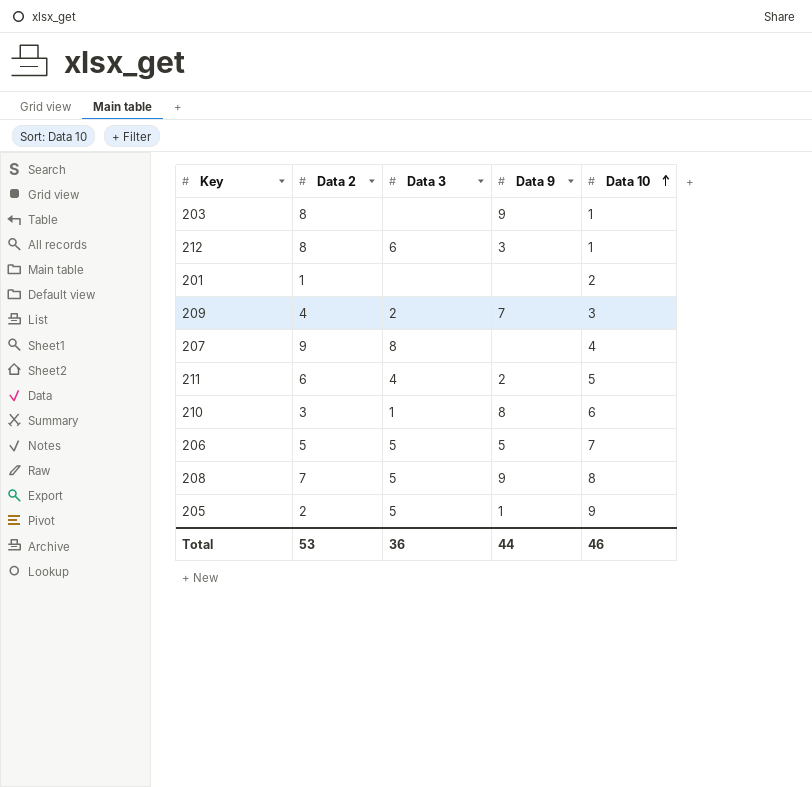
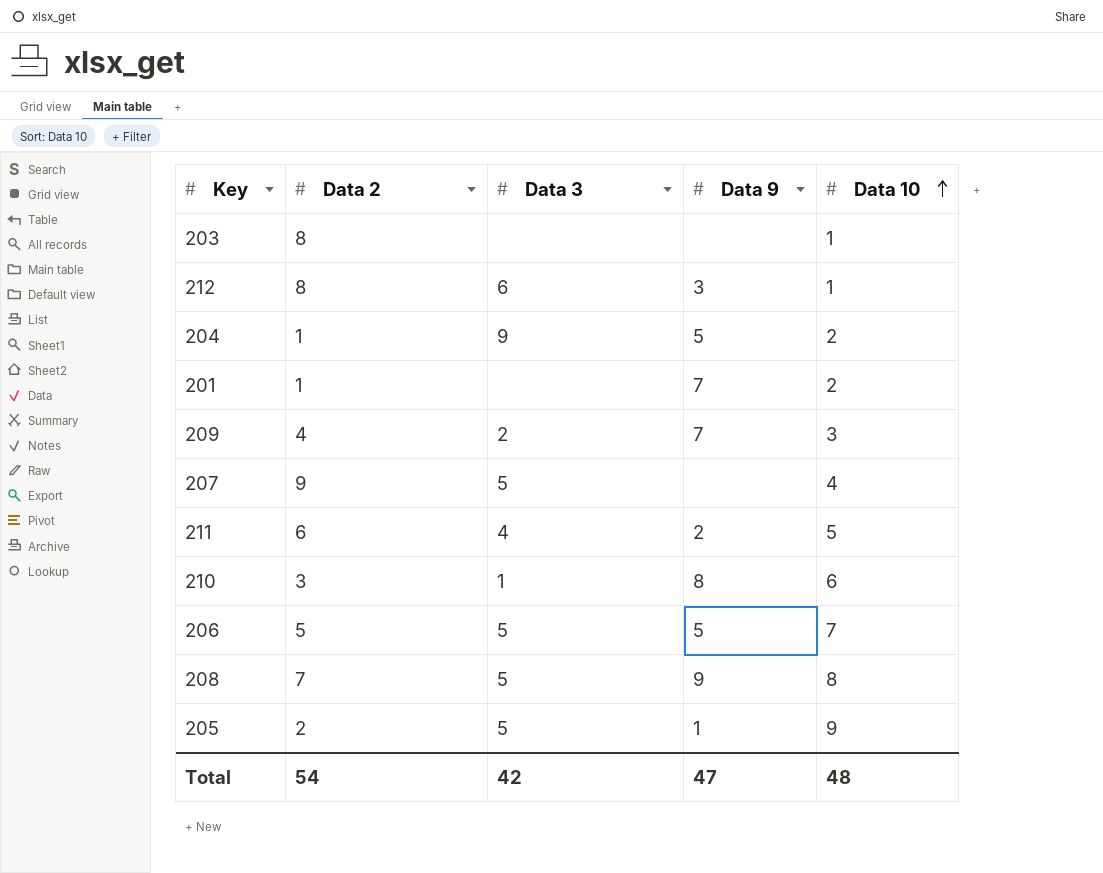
203 | Data 9: 9 -> none
row 204: none -> 1 | 9 | 5 | 2
201 | Data 9: none -> 7
207 | Data 3: 8 -> 5
Total | Data 2: 53 -> 54
Total | Data 3: 36 -> 42
Total | Data 9: 44 -> 47
Total | Data 10: 46 -> 48

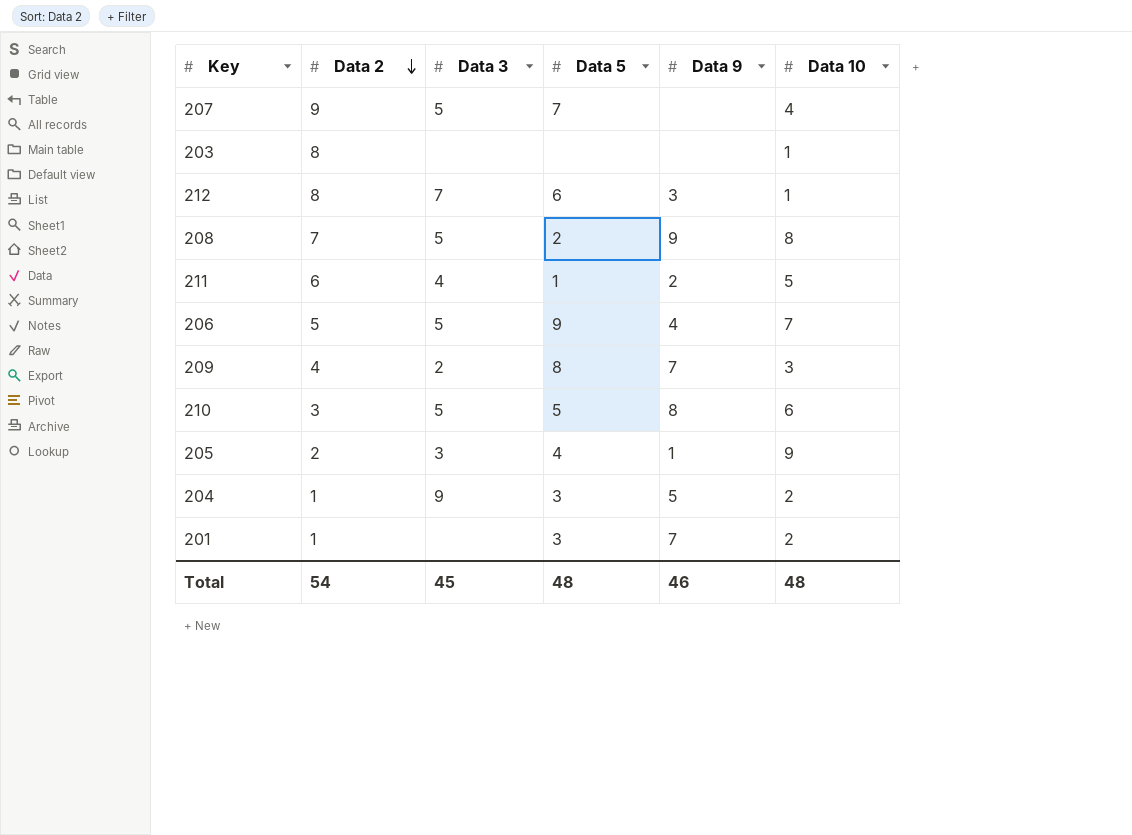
row order: Data 10 ascending -> Data 2 descending
column Data 5 | position: none -> 4
212 | Data 3: 6 -> 7
206 | Data 9: 5 -> 4
210 | Data 3: 1 -> 5
205 | Data 3: 5 -> 3
Total | Data 3: 42 -> 45
Total | Data 9: 47 -> 46

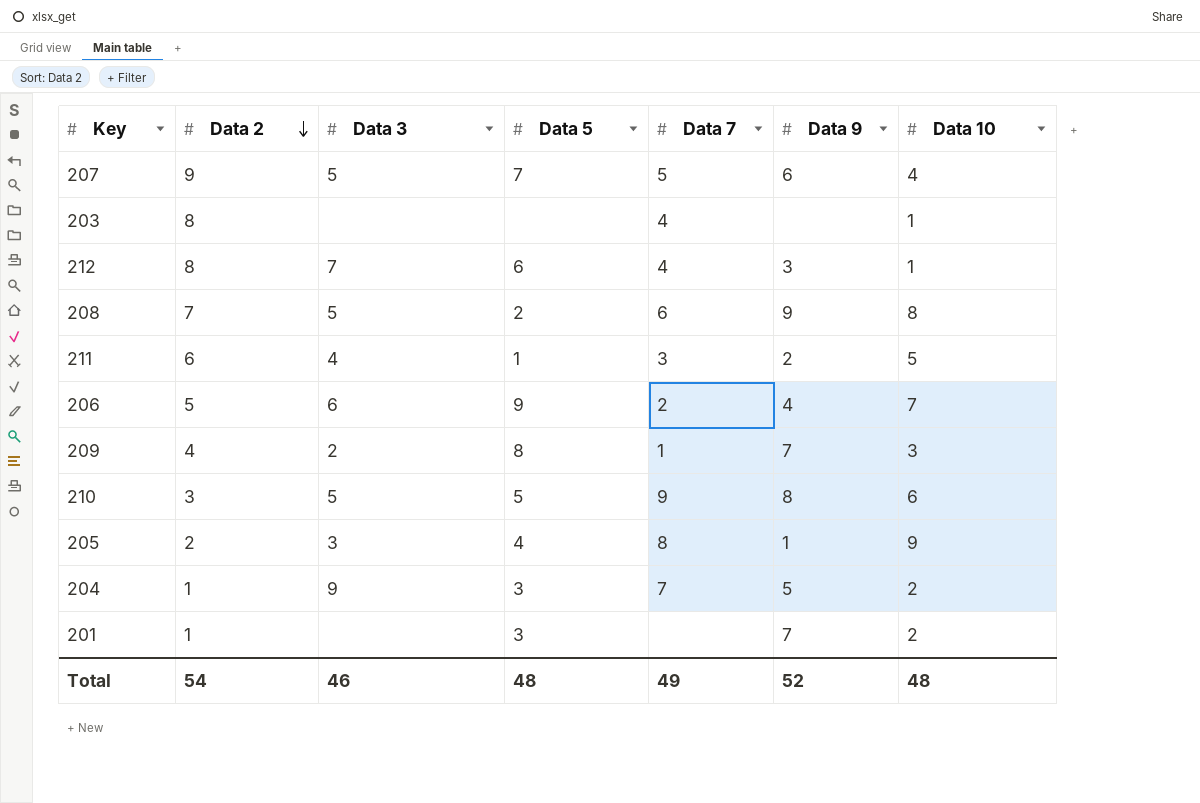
column Data 7 | position: none -> 5
207 | Data 9: none -> 6
206 | Data 3: 5 -> 6
Total | Data 3: 45 -> 46
Total | Data 9: 46 -> 52

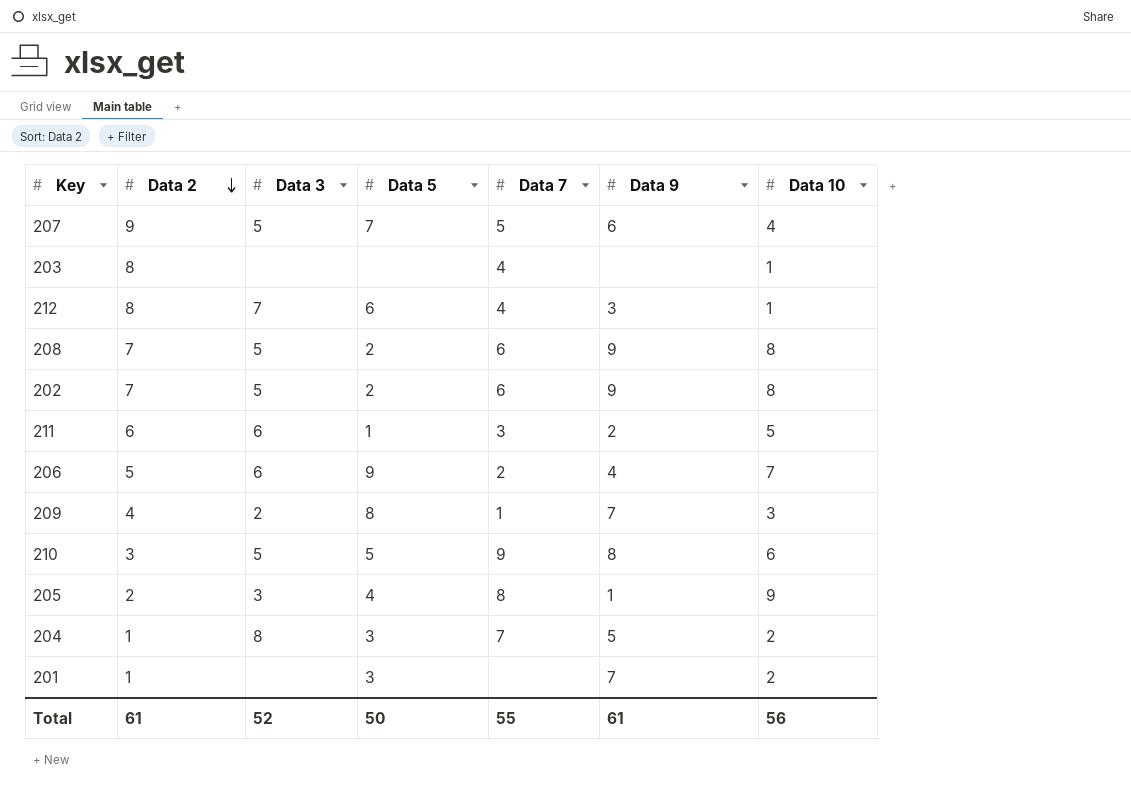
row 202: none -> 7 | 5 | 2 | 6 | 9 | 8
211 | Data 3: 4 -> 6
204 | Data 3: 9 -> 8
Total | Data 2: 54 -> 61
Total | Data 3: 46 -> 52
Total | Data 5: 48 -> 50
Total | Data 7: 49 -> 55
Total | Data 9: 52 -> 61
Total | Data 10: 48 -> 56

